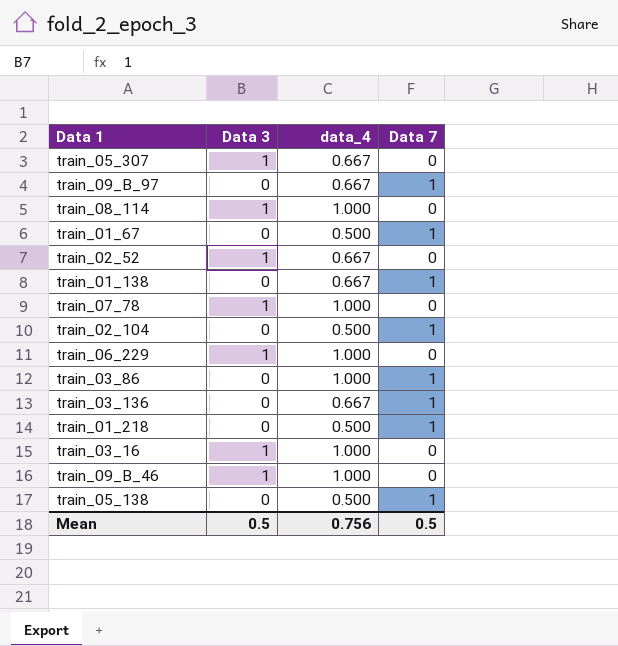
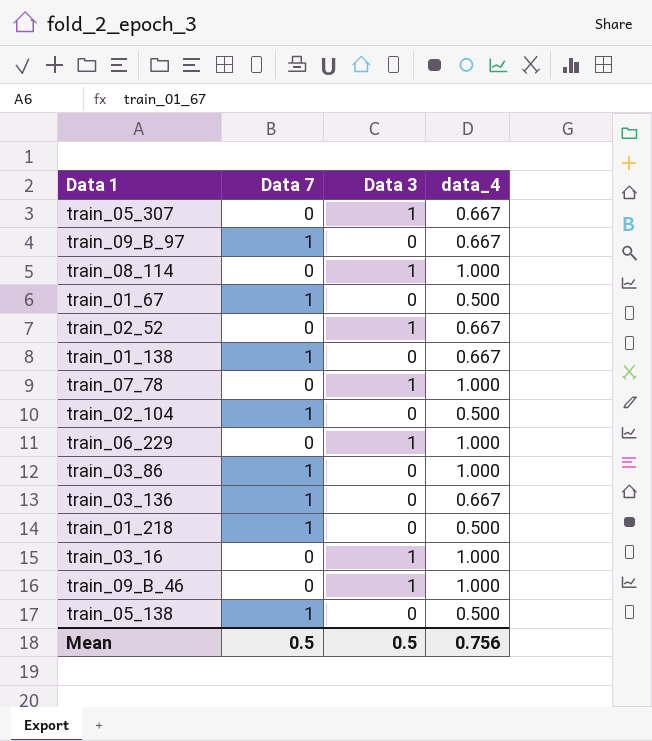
column Data 7 | position: 4 -> 2

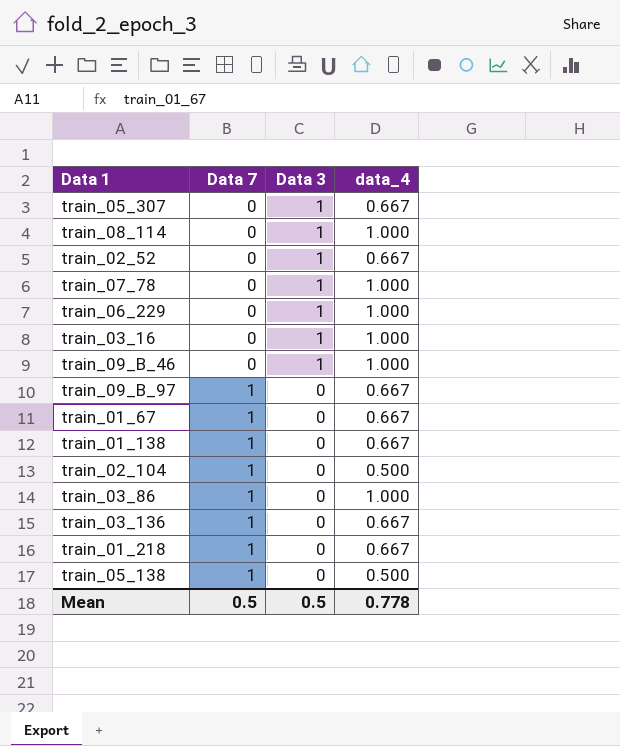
row order: none -> Data 7 ascending
train_01_67 | data_4: 0.500 -> 0.667
train_01_218 | data_4: 0.500 -> 0.667
Mean | data_4: 0.756 -> 0.778

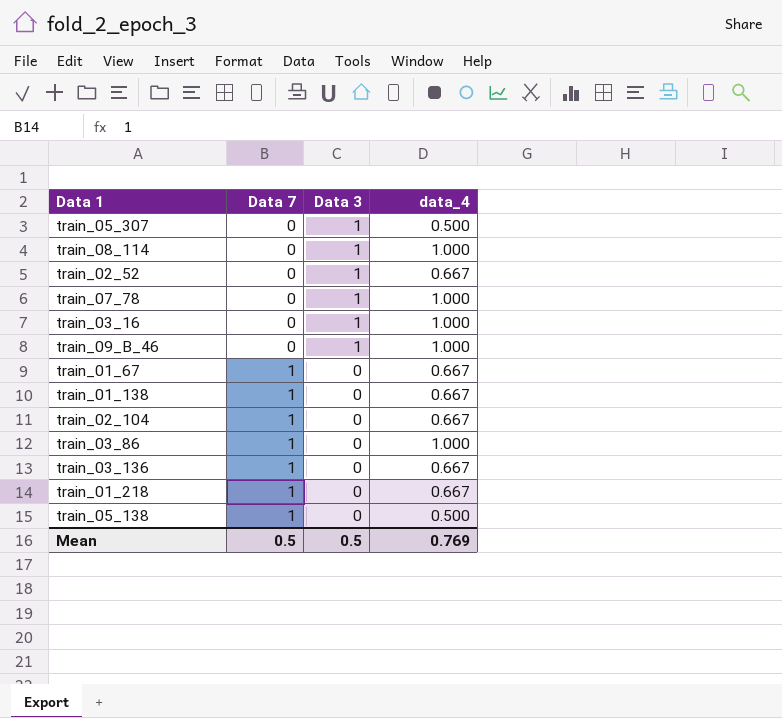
row train_06_229: 0 | 1 | 1.000 -> none
row train_09_B_97: 1 | 0 | 0.667 -> none
train_05_307 | data_4: 0.667 -> 0.500
train_02_104 | data_4: 0.500 -> 0.667
Mean | data_4: 0.778 -> 0.769

